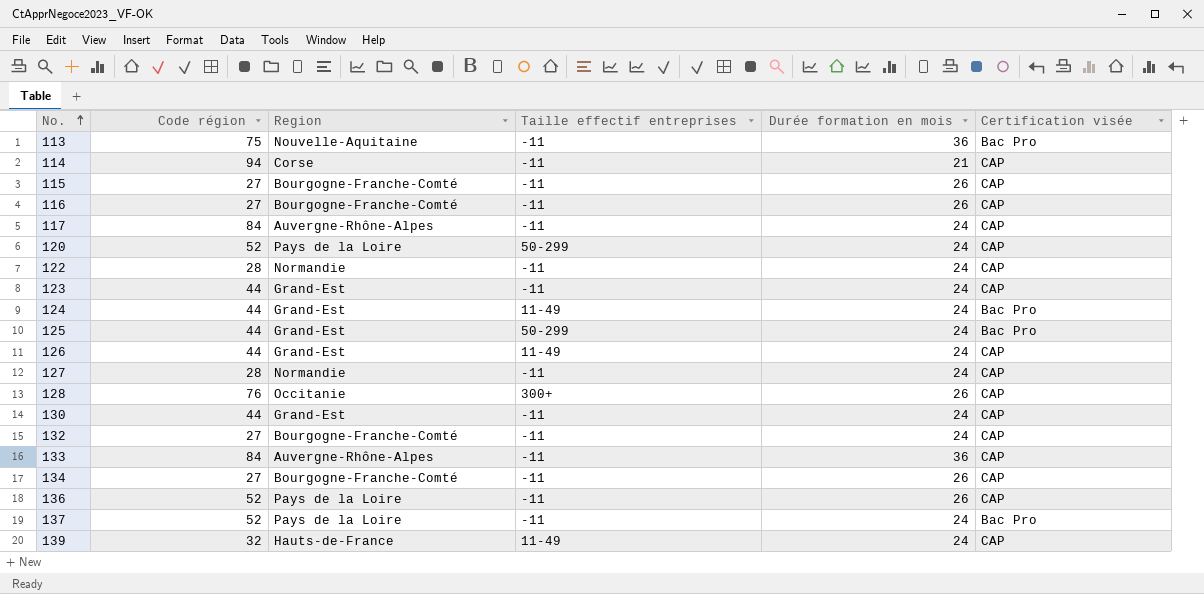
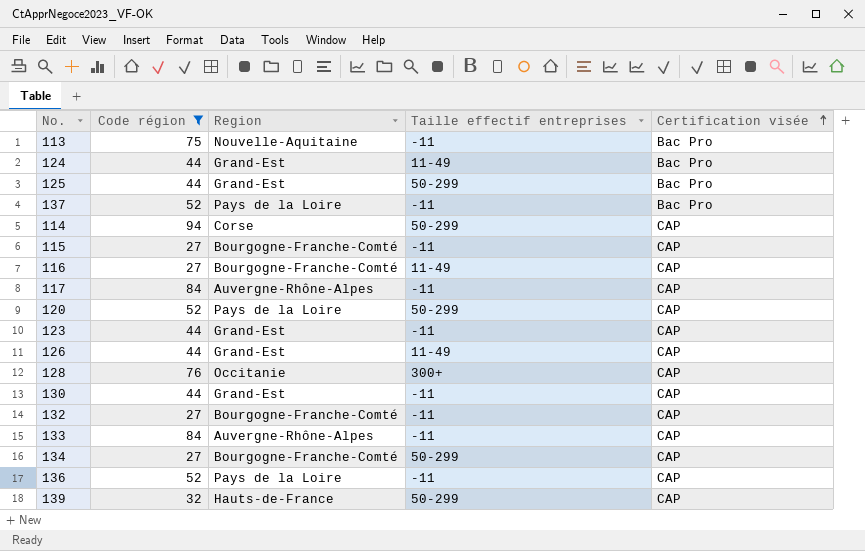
filter: none -> Code région != 28
row order: No. ascending -> Certification visée ascending
column Durée formation en mois | position: 5 -> none
114 | Taille effectif entreprises: -11 -> 50-299
116 | Taille effectif entreprises: -11 -> 11-49
134 | Taille effectif entreprises: -11 -> 50-299
139 | Taille effectif entreprises: 11-49 -> 50-299

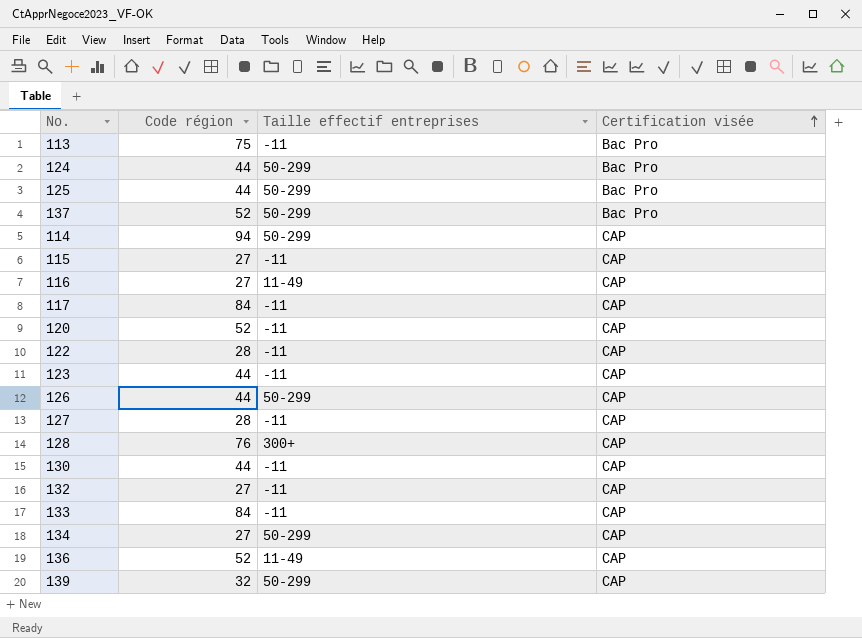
filter: Code région != 28 -> none
column Region | position: 3 -> none
124 | Taille effectif entreprises: 11-49 -> 50-299
137 | Taille effectif entreprises: -11 -> 50-299
120 | Taille effectif entreprises: 50-299 -> -11
126 | Taille effectif entreprises: 11-49 -> 50-299
136 | Taille effectif entreprises: -11 -> 11-49

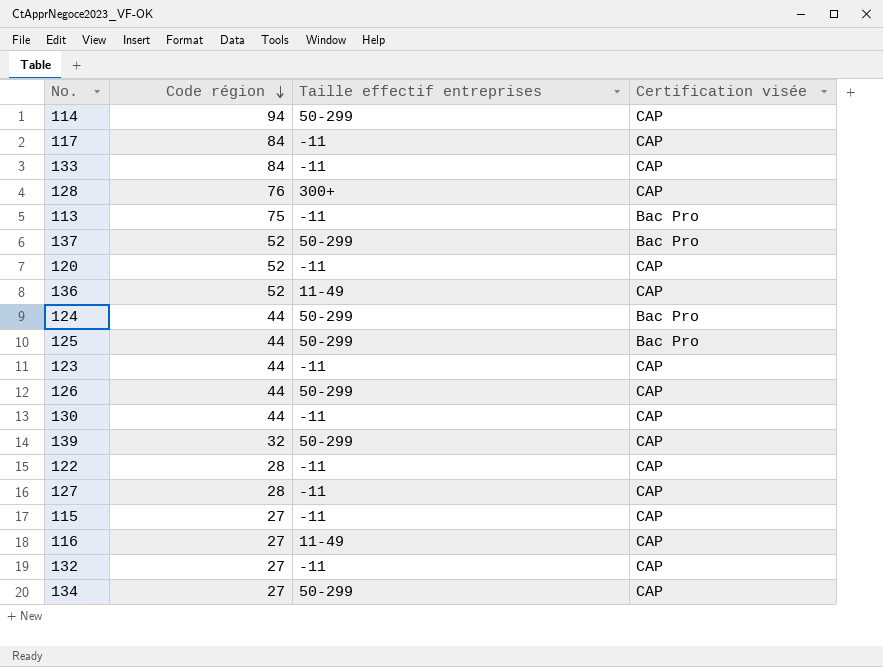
row order: Certification visée ascending -> Code région descending

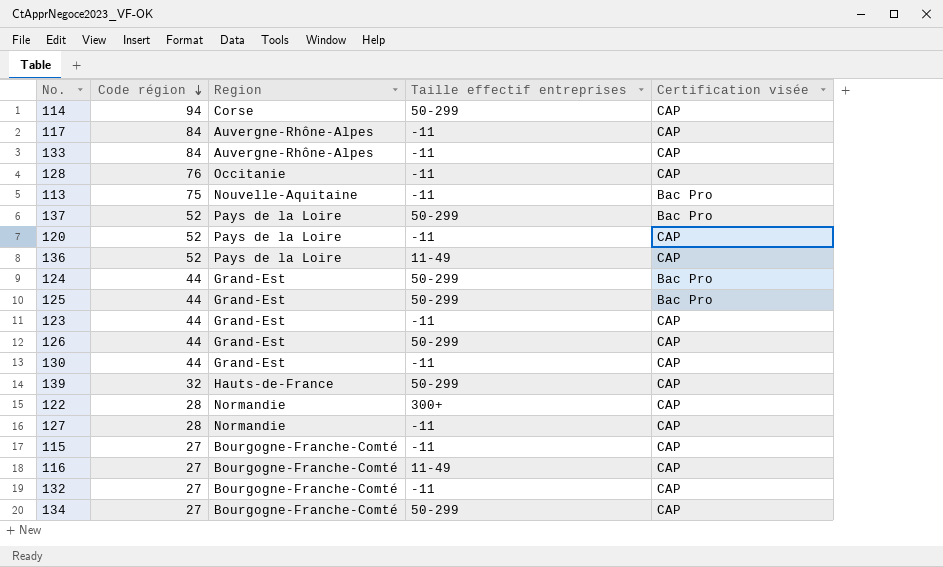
column Region | position: none -> 3
128 | Taille effectif entreprises: 300+ -> -11
122 | Taille effectif entreprises: -11 -> 300+

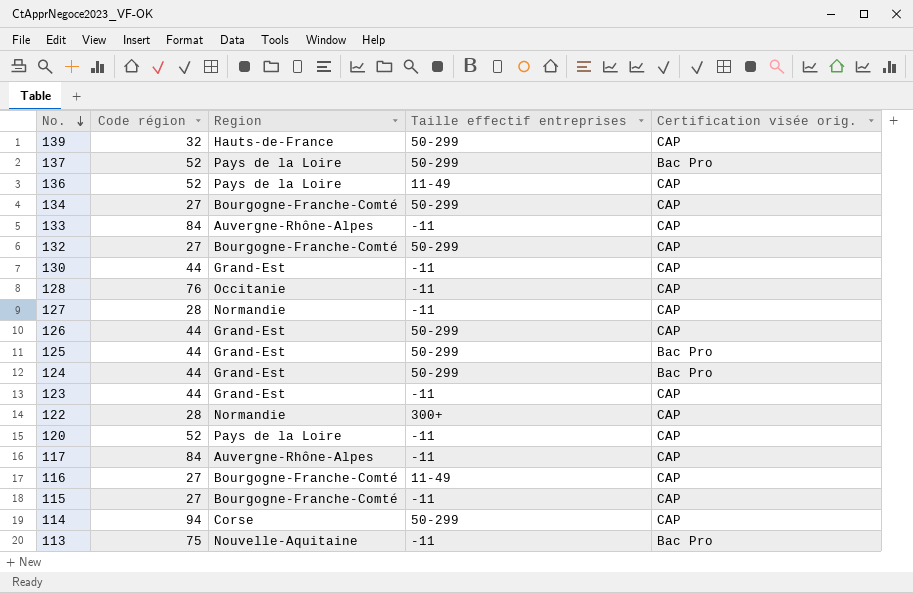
row order: Code région descending -> No. descending
column name: Certification visée -> Certification visée orig.
132 | Taille effectif entreprises: -11 -> 50-299

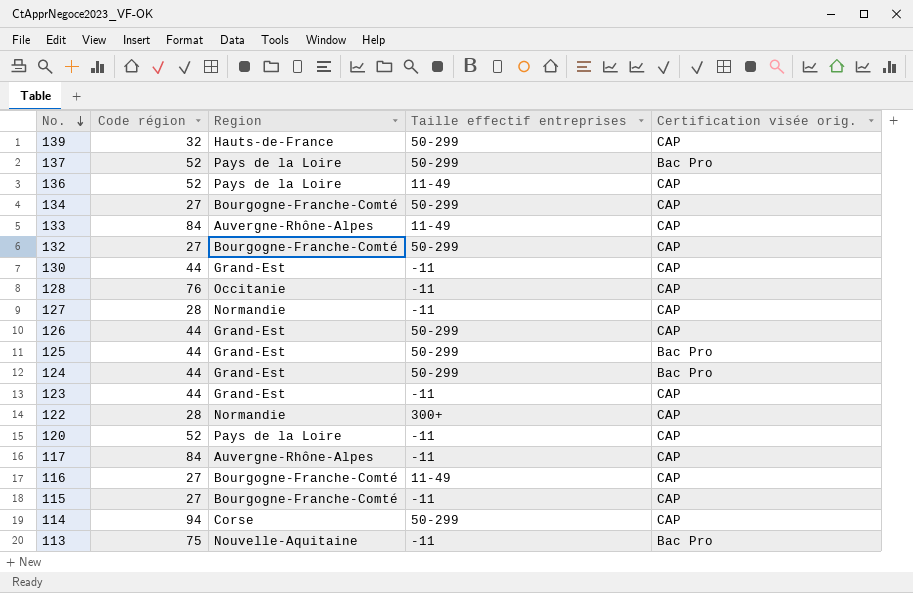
133 | Taille effectif entreprises: -11 -> 11-49

